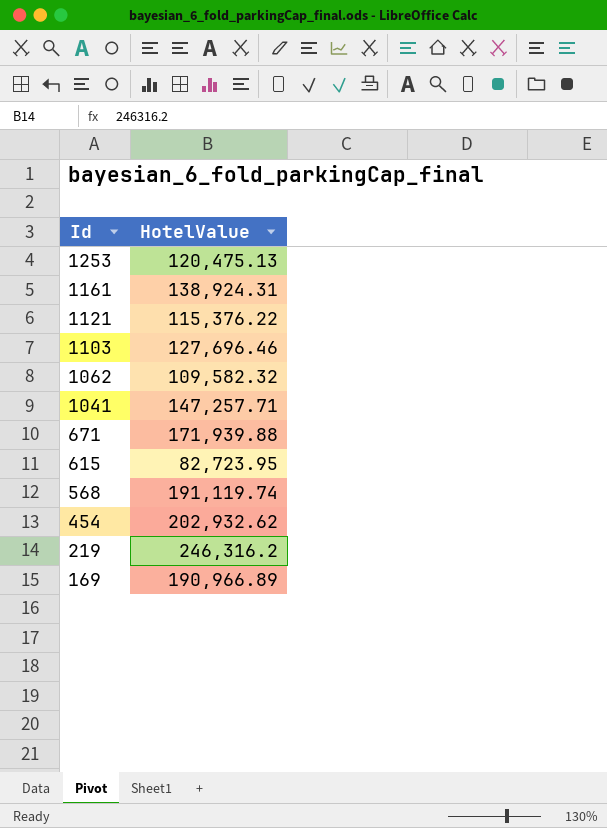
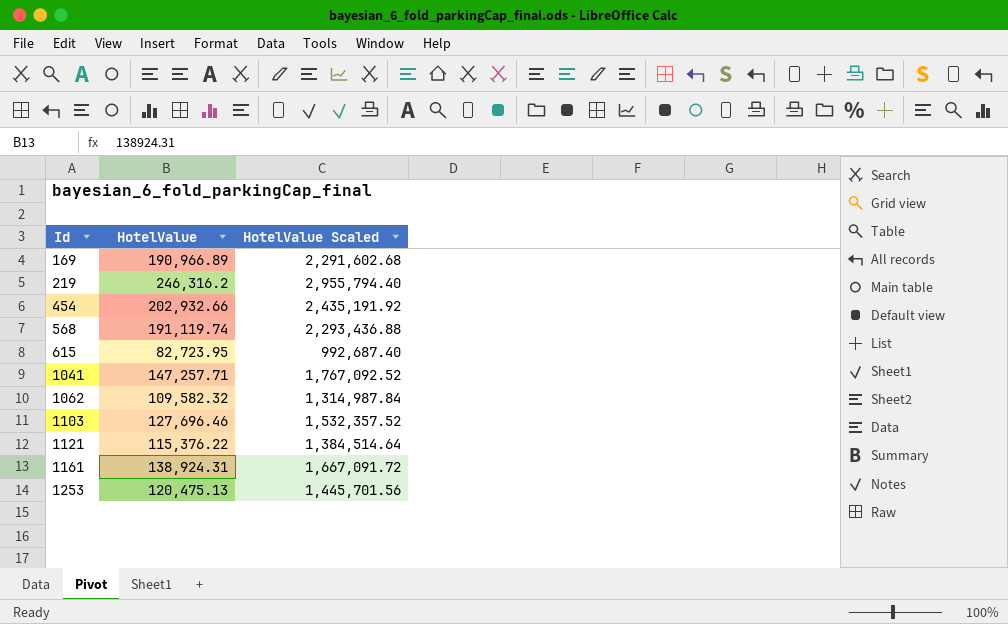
row order: Id descending -> Id ascending
column HotelValue Scaled | formula: none -> [HotelValue] * 12
row 671: 171,939.88 -> none
454 | HotelValue: 202,932.62 -> 202,932.66

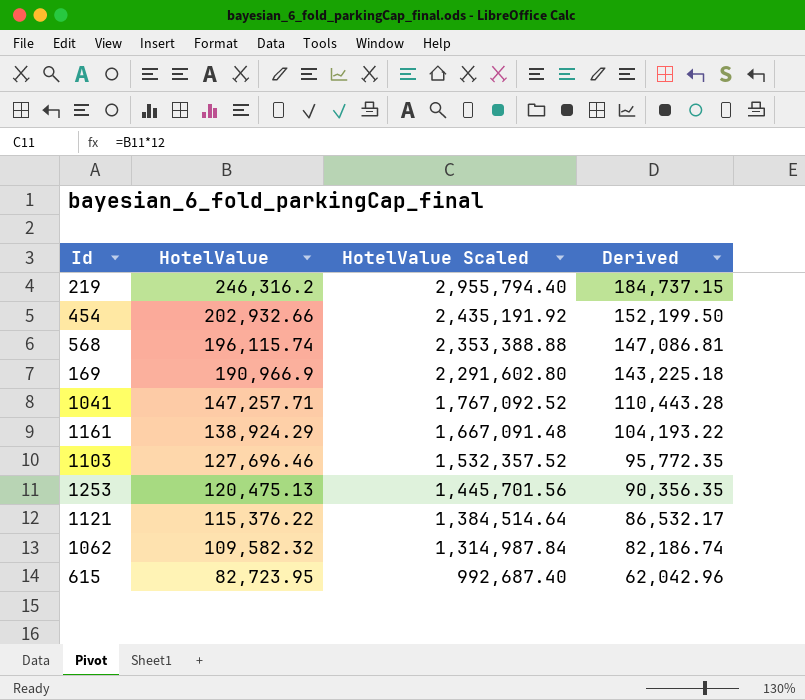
row order: Id ascending -> HotelValue descending
column Derived | formula: none -> [HotelValue] * 0.75
568 | HotelValue: 191,119.74 -> 196,115.74
568 | HotelValue Scaled: 2,293,436.88 -> 2,353,388.88
169 | HotelValue: 190,966.89 -> 190,966.9
169 | HotelValue Scaled: 2,291,602.68 -> 2,291,602.80
1161 | HotelValue: 138,924.31 -> 138,924.29
1161 | HotelValue Scaled: 1,667,091.72 -> 1,667,091.48

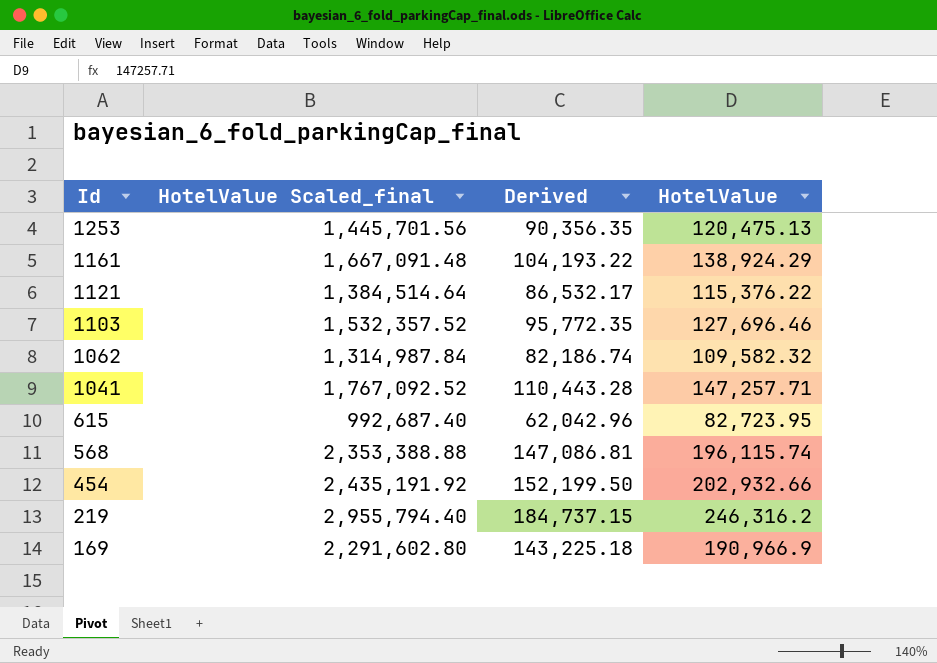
row order: HotelValue descending -> Id descending
column name: HotelValue Scaled -> HotelValue Scaled_final
column HotelValue | position: 2 -> 4

